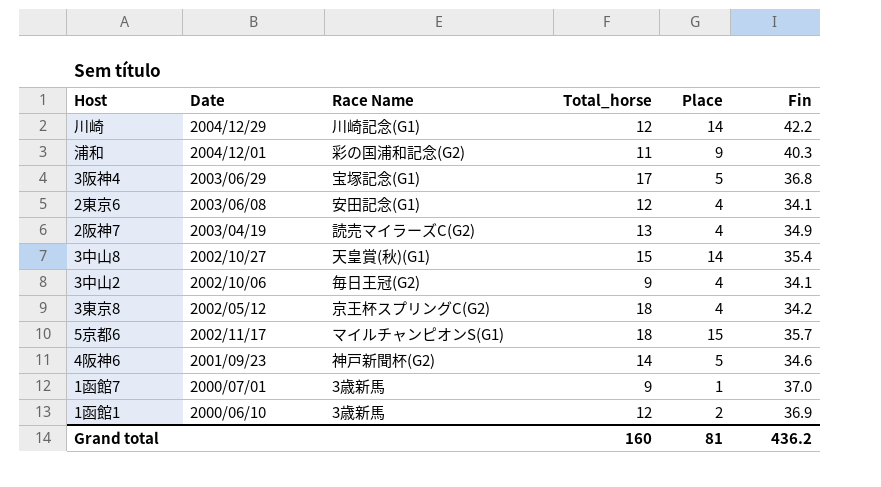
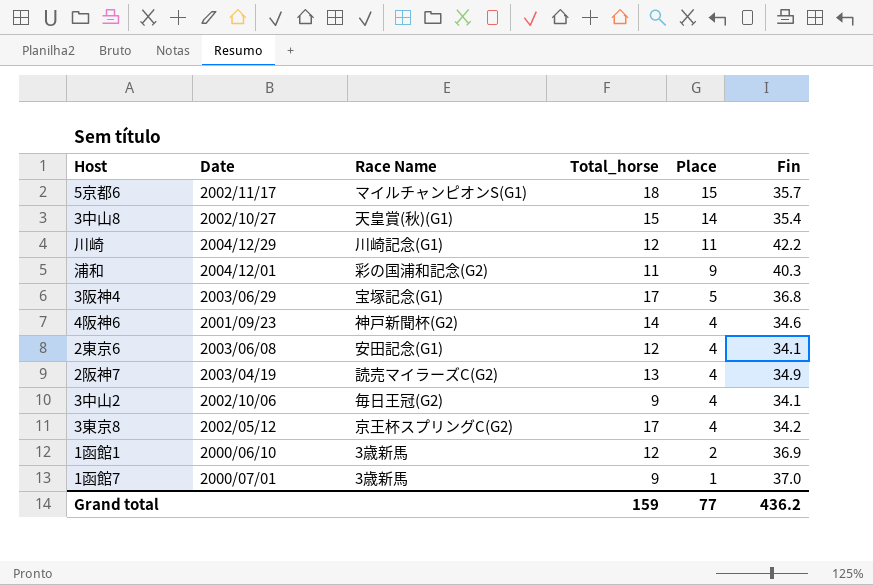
row order: none -> Place descending
川崎 | Place: 14 -> 11
4阪神6 | Place: 5 -> 4
3東京8 | Total_horse: 18 -> 17
Grand total | Total_horse: 160 -> 159
Grand total | Place: 81 -> 77

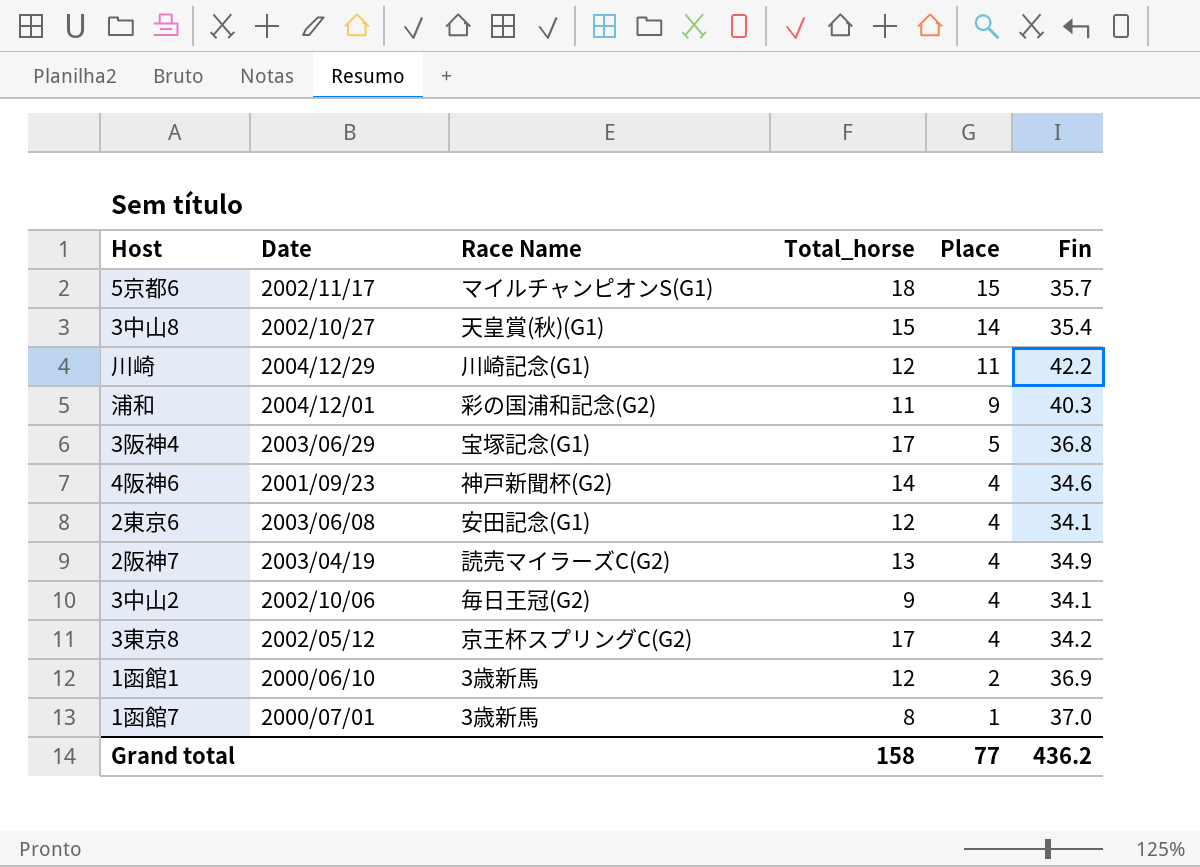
1函館7 | Total_horse: 9 -> 8
Grand total | Total_horse: 159 -> 158

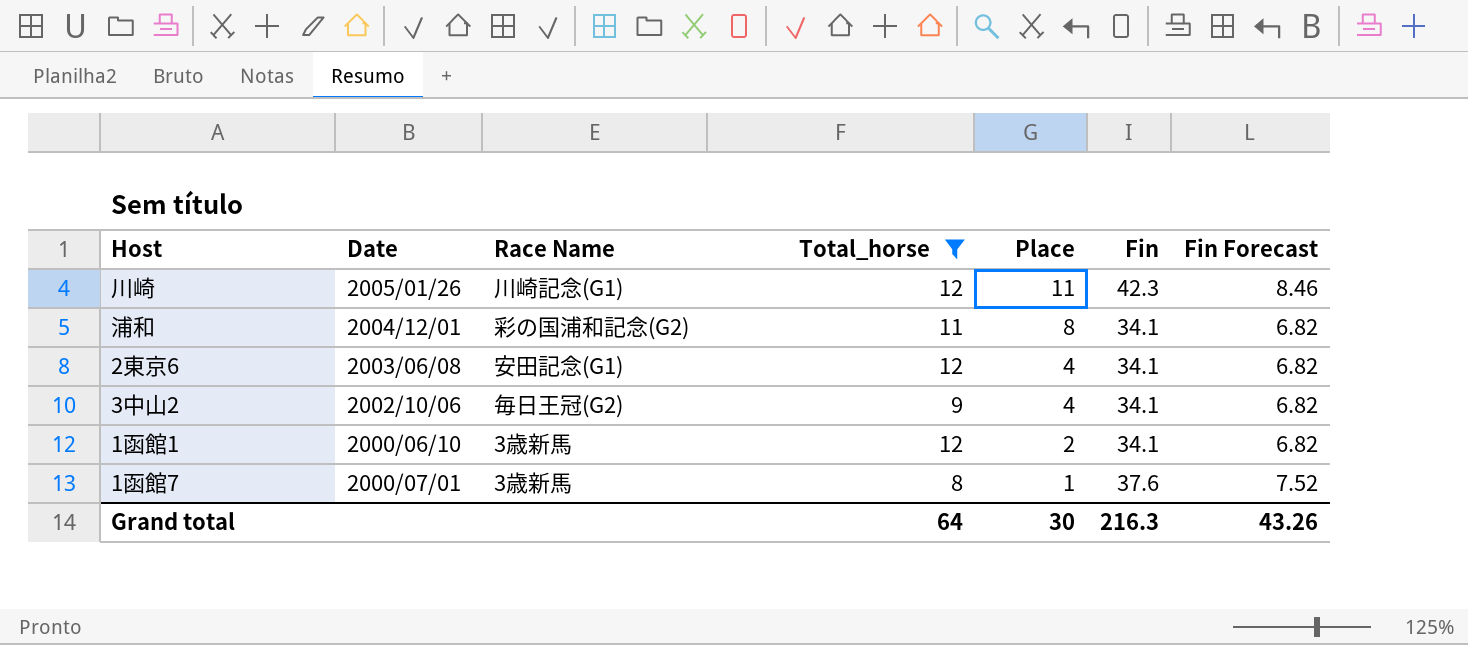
filter: none -> Total_horse <= 12
column Fin Forecast | formula: none -> [Fin] * 0.2
川崎 | Date: 2004/12/29 -> 2005/01/26
川崎 | Fin: 42.2 -> 42.3
浦和 | Place: 9 -> 8
浦和 | Fin: 40.3 -> 34.1
1函館1 | Fin: 36.9 -> 34.1
1函館7 | Fin: 37.0 -> 37.6
Grand total | Total_horse: 158 -> 64
Grand total | Place: 77 -> 30
Grand total | Fin: 436.2 -> 216.3

